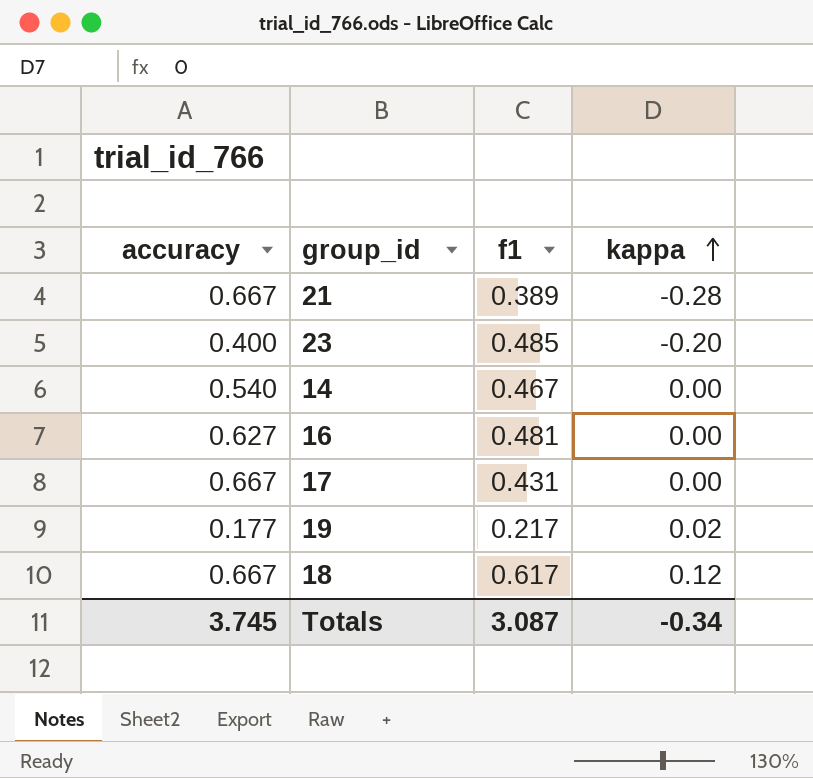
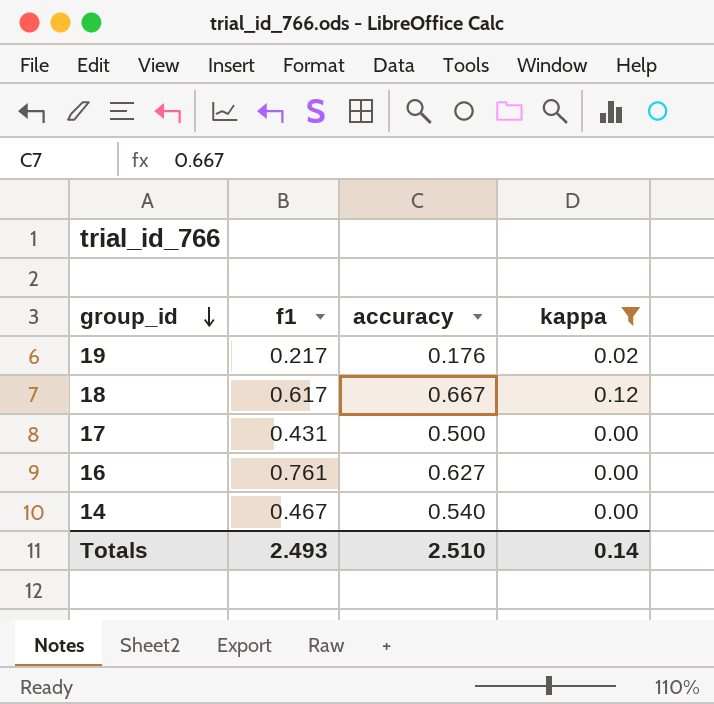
filter: none -> kappa >= 0.00
row order: kappa ascending -> group_id descending
column accuracy | position: 1 -> 3
19 | accuracy: 0.177 -> 0.176
17 | accuracy: 0.667 -> 0.500
16 | f1: 0.481 -> 0.761
Totals | f1: 3.087 -> 2.493
Totals | accuracy: 3.745 -> 2.510
Totals | kappa: -0.34 -> 0.14

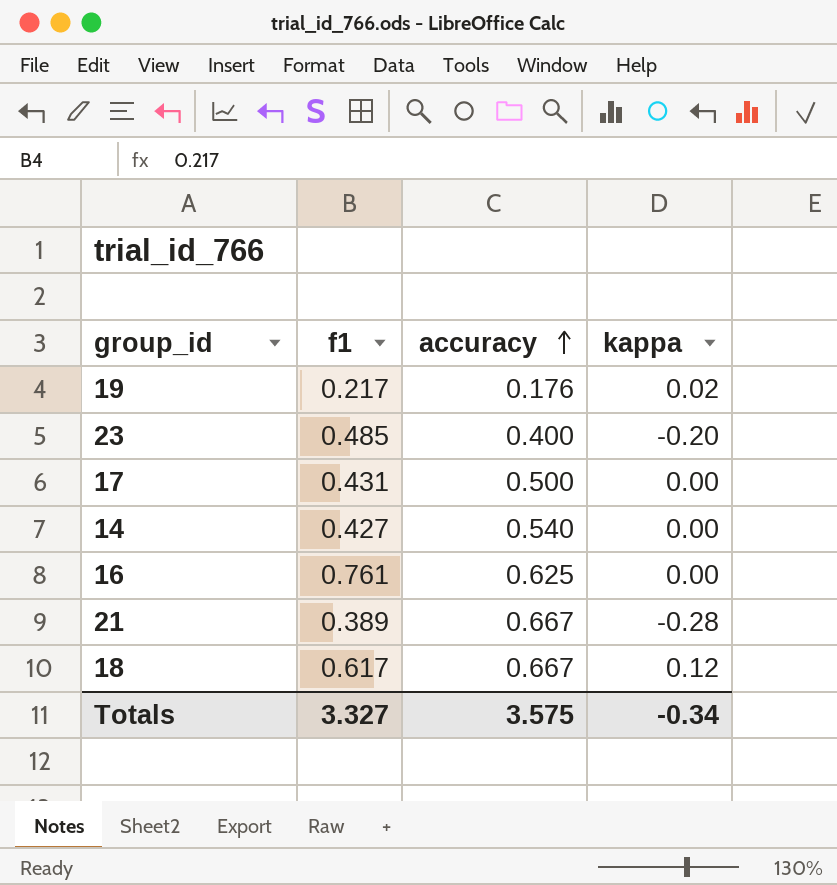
filter: kappa >= 0.00 -> none
row order: group_id descending -> accuracy ascending
14 | f1: 0.467 -> 0.427
16 | accuracy: 0.627 -> 0.625
Totals | f1: 2.493 -> 3.327
Totals | accuracy: 2.510 -> 3.575
Totals | kappa: 0.14 -> -0.34

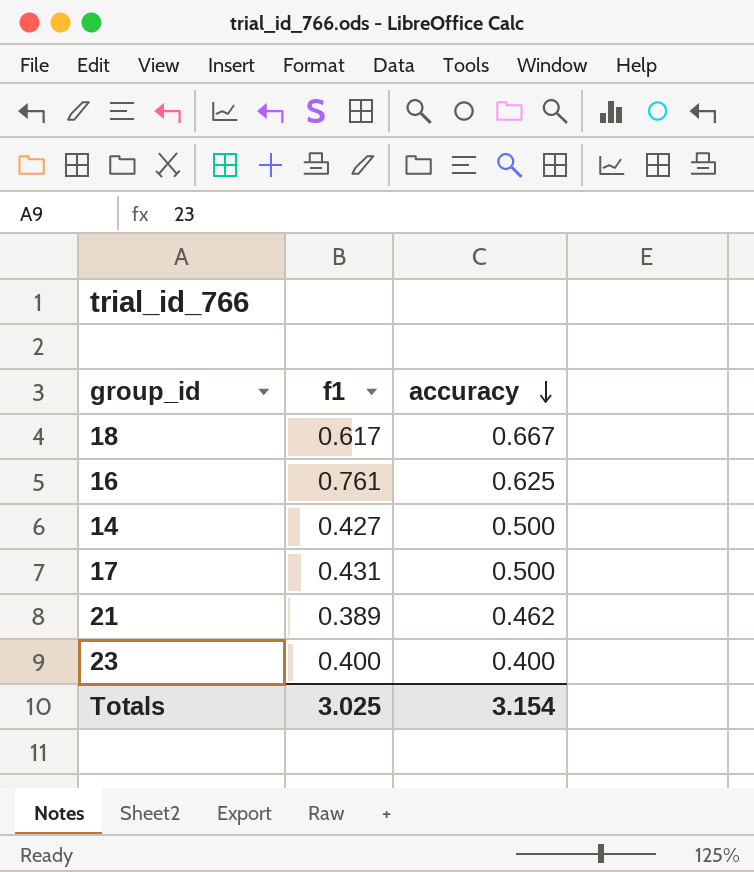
row order: accuracy ascending -> accuracy descending
column kappa | position: 4 -> none
row 19: 0.217 | 0.176 | 0.02 -> none
14 | accuracy: 0.540 -> 0.500
21 | accuracy: 0.667 -> 0.462
23 | f1: 0.485 -> 0.400
Totals | f1: 3.327 -> 3.025
Totals | accuracy: 3.575 -> 3.154

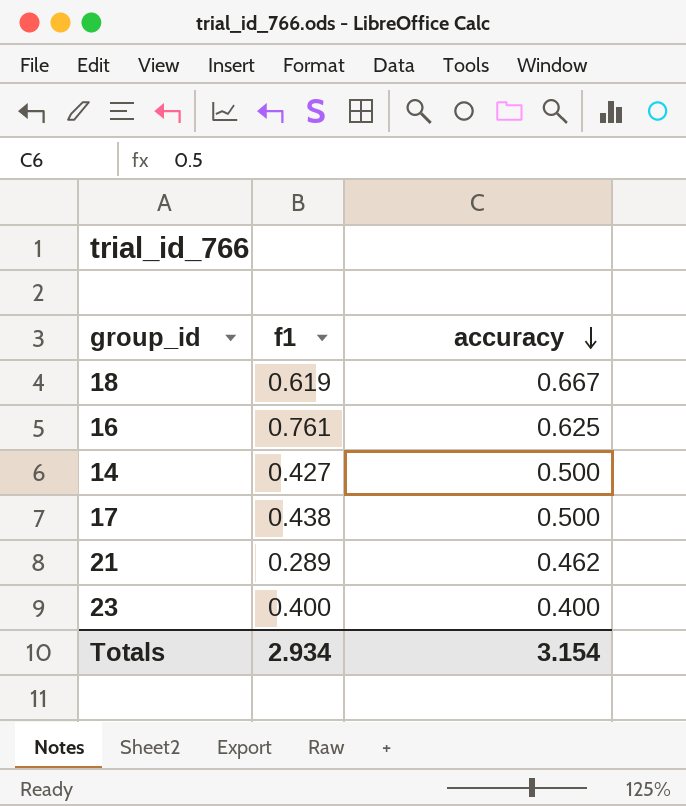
18 | f1: 0.617 -> 0.619
17 | f1: 0.431 -> 0.438
21 | f1: 0.389 -> 0.289
Totals | f1: 3.025 -> 2.934

